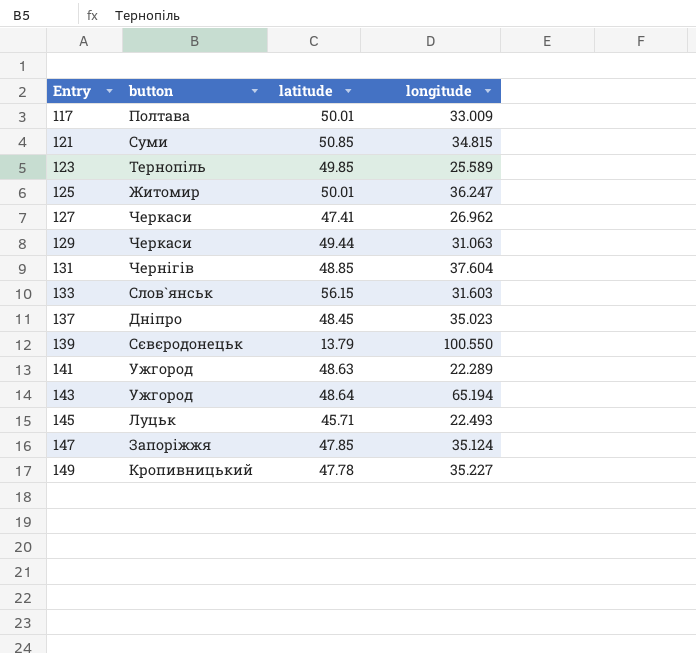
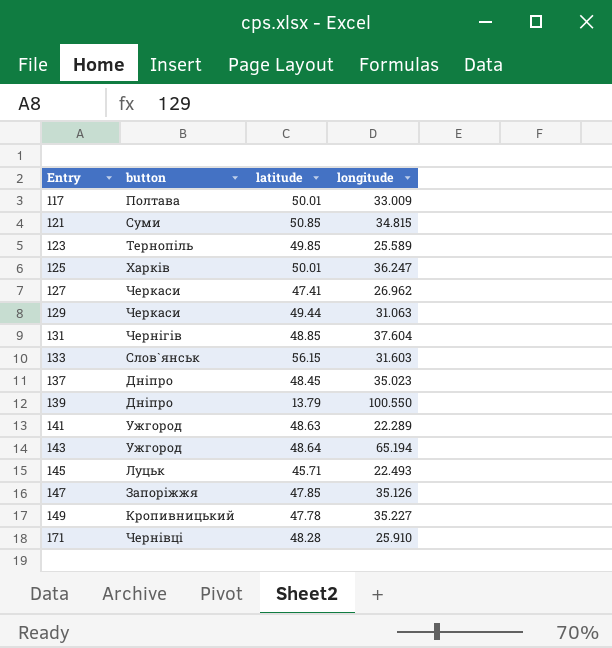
125 | button: Житомир -> Харків
139 | button: Сєвєродонецьк -> Дніпро
147 | longitude: 35.124 -> 35.126
row 171: none -> Чернівці | 48.28 | 25.910

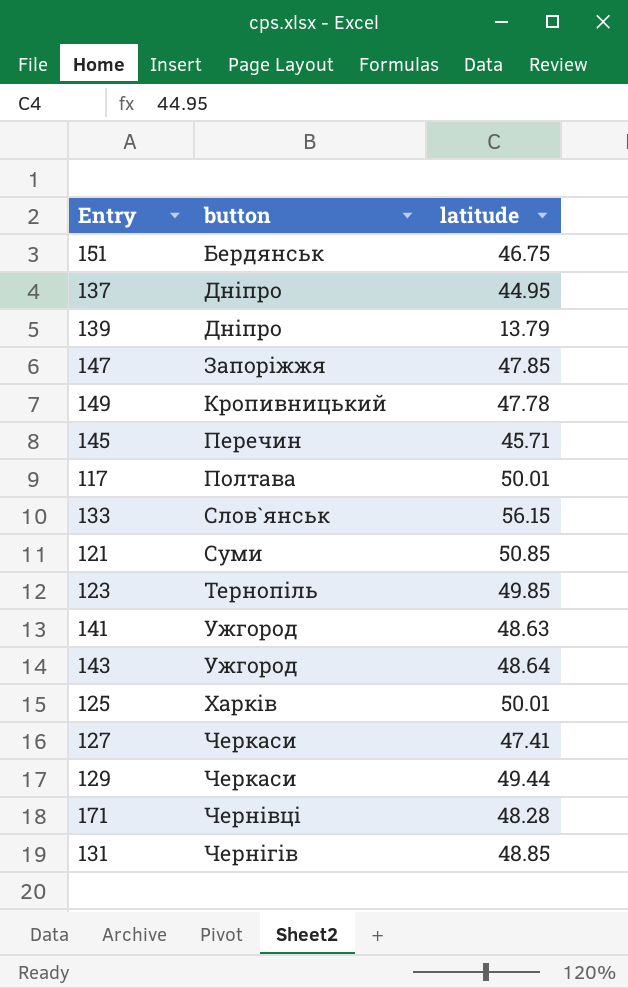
row order: Entry ascending -> button ascending
column longitude | position: 4 -> none
row 151: none -> Бердянськ | 46.75
137 | latitude: 48.45 -> 44.95
145 | button: Луцьк -> Перечин

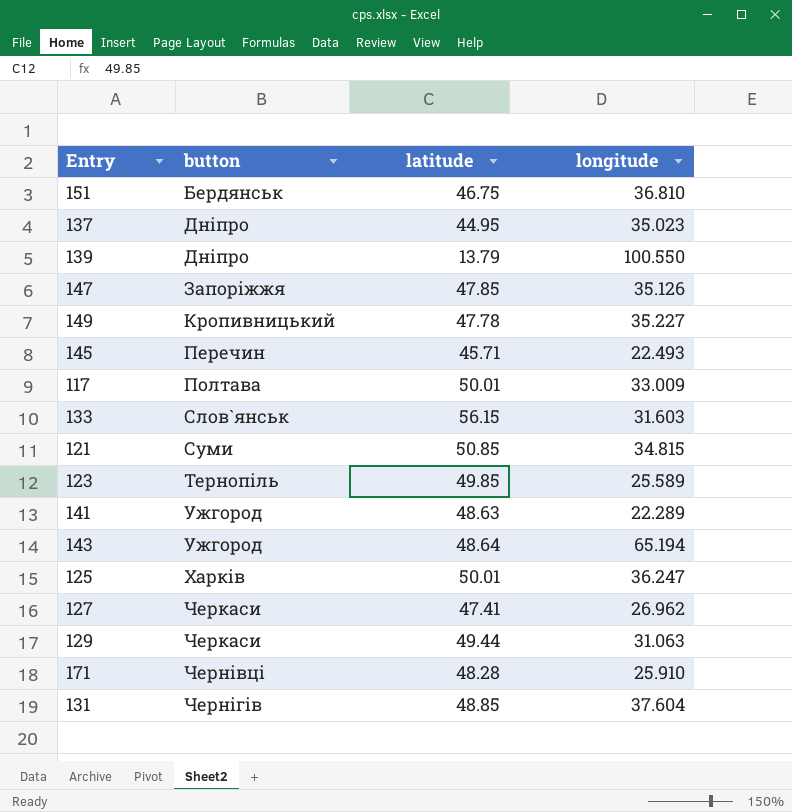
column longitude | position: none -> 4

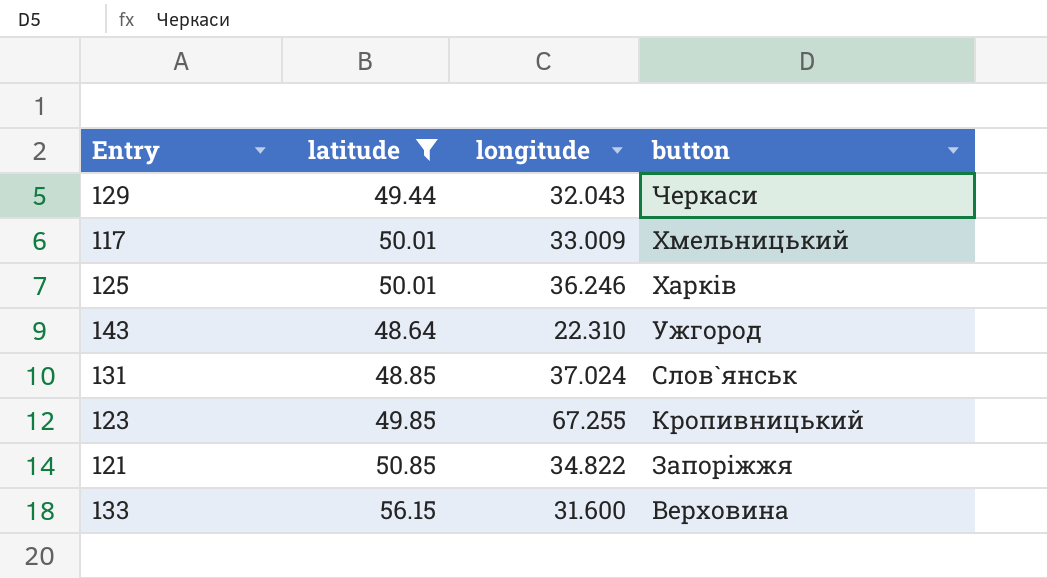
filter: none -> latitude >= 48.64
row order: button ascending -> button descending
column button | position: 2 -> 4
129 | longitude: 31.063 -> 32.043
117 | button: Полтава -> Хмельницький
125 | longitude: 36.247 -> 36.246
143 | longitude: 65.194 -> 22.310
131 | longitude: 37.604 -> 37.024
131 | button: Чернігів -> Слов`янськ
123 | longitude: 25.589 -> 67.255
123 | button: Тернопіль -> Кропивницький
121 | longitude: 34.815 -> 34.822
121 | button: Суми -> Запоріжжя
133 | longitude: 31.603 -> 31.600
133 | button: Слов`янськ -> Верховина

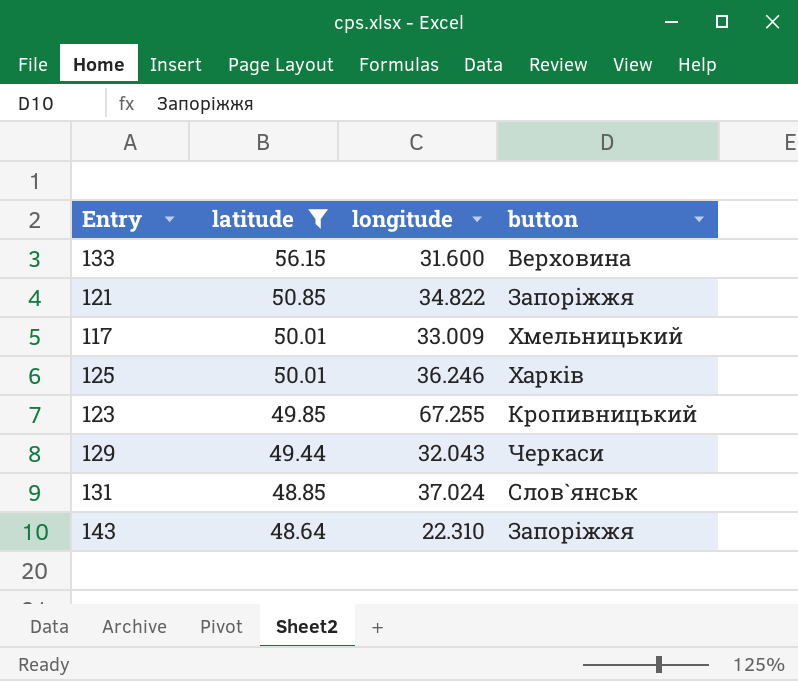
row order: button descending -> latitude descending
143 | button: Ужгород -> Запоріжжя

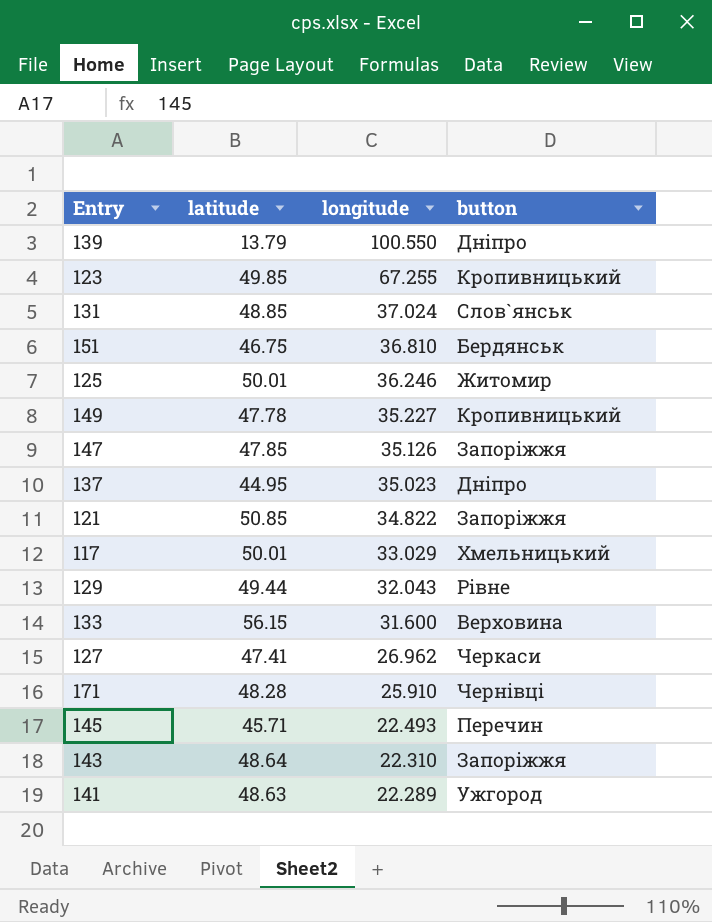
filter: latitude >= 48.64 -> none
row order: latitude descending -> longitude descending
125 | button: Харків -> Житомир
117 | longitude: 33.009 -> 33.029
129 | button: Черкаси -> Рівне

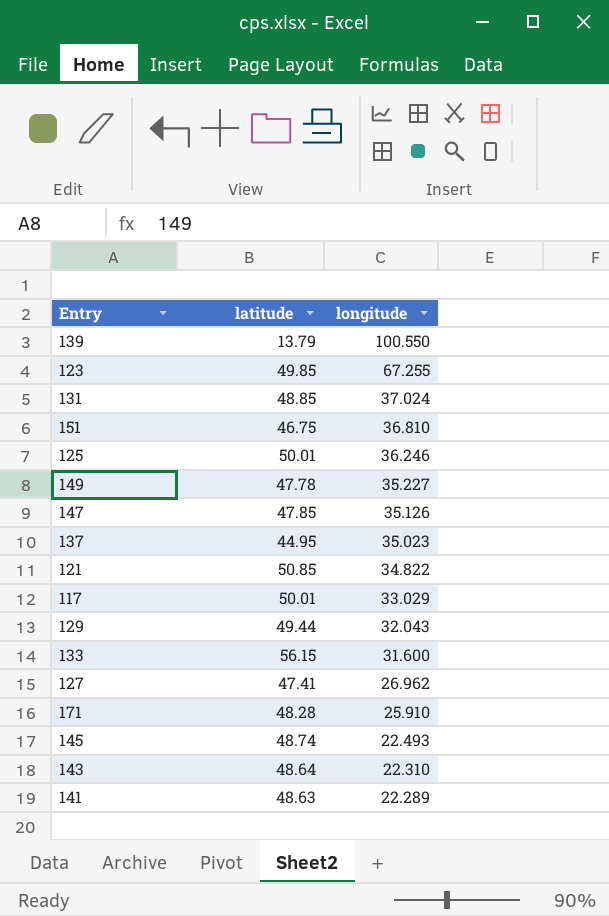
column button | position: 4 -> none
145 | latitude: 45.71 -> 48.74

